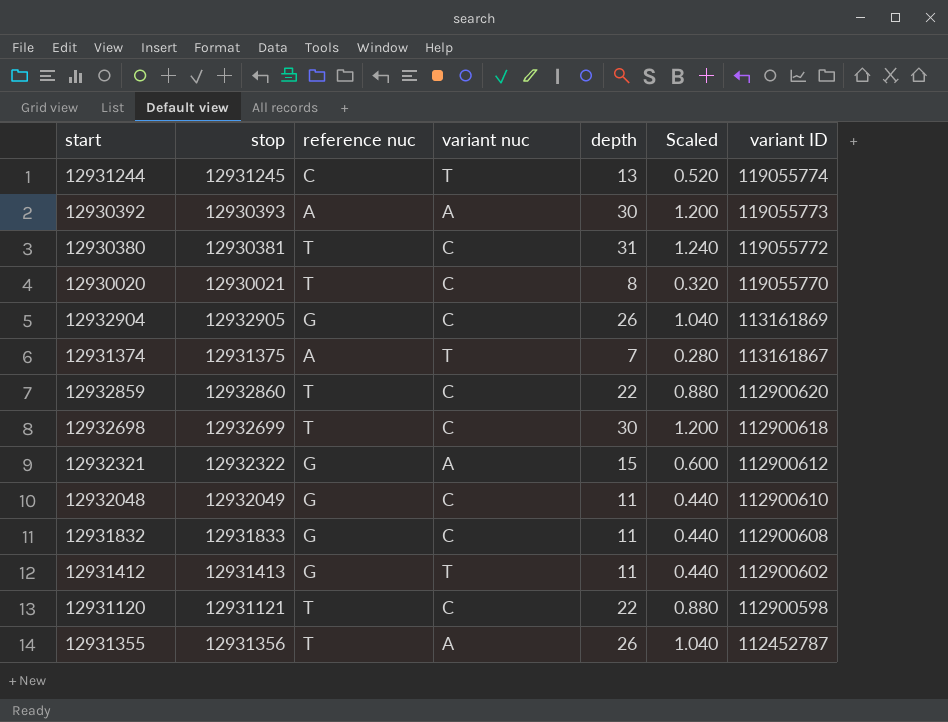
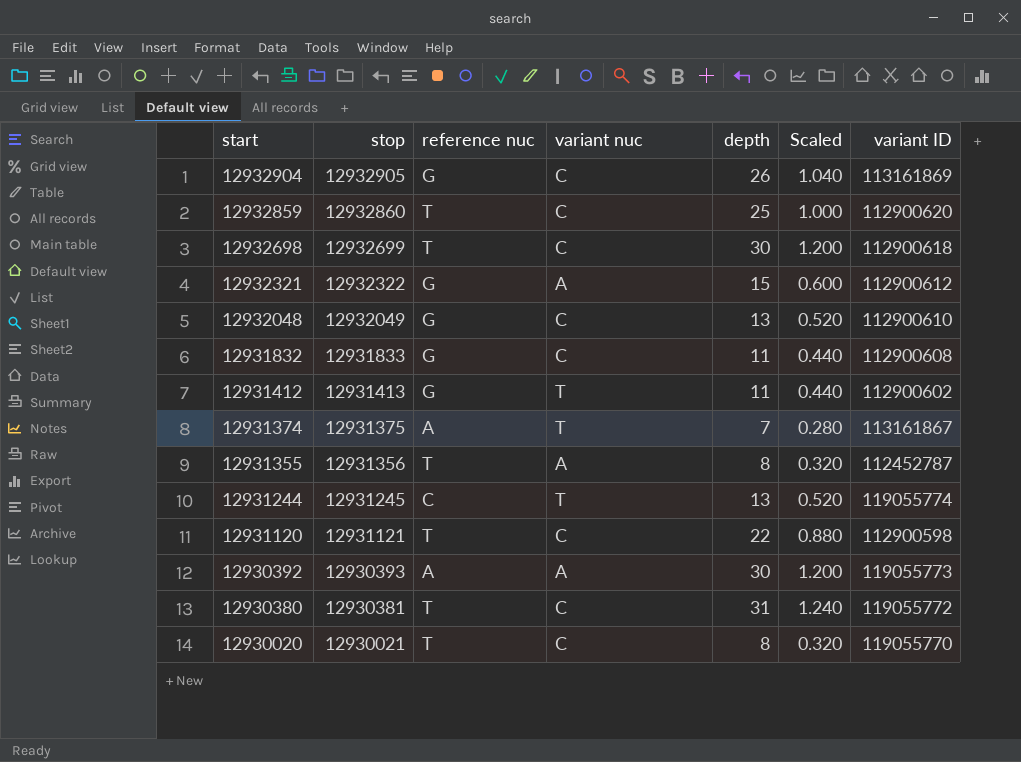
row order: variant ID descending -> start descending
12932859 | depth: 22 -> 25
12932859 | Scaled: 0.880 -> 1.000
12932048 | depth: 11 -> 13
12932048 | Scaled: 0.440 -> 0.520
12931355 | depth: 26 -> 8
12931355 | Scaled: 1.040 -> 0.320

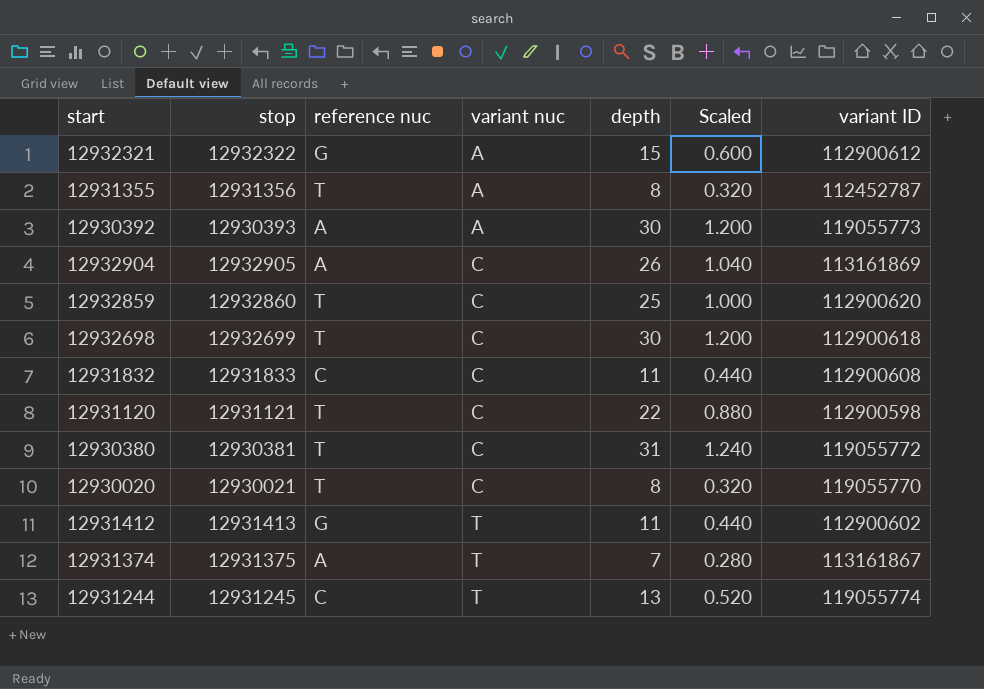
row order: start descending -> variant nuc ascending
row 12932048: 12932049 | G | C | 13 | 0.520 | 112900610 -> none
12932904 | reference nuc: G -> A
12931832 | reference nuc: G -> C

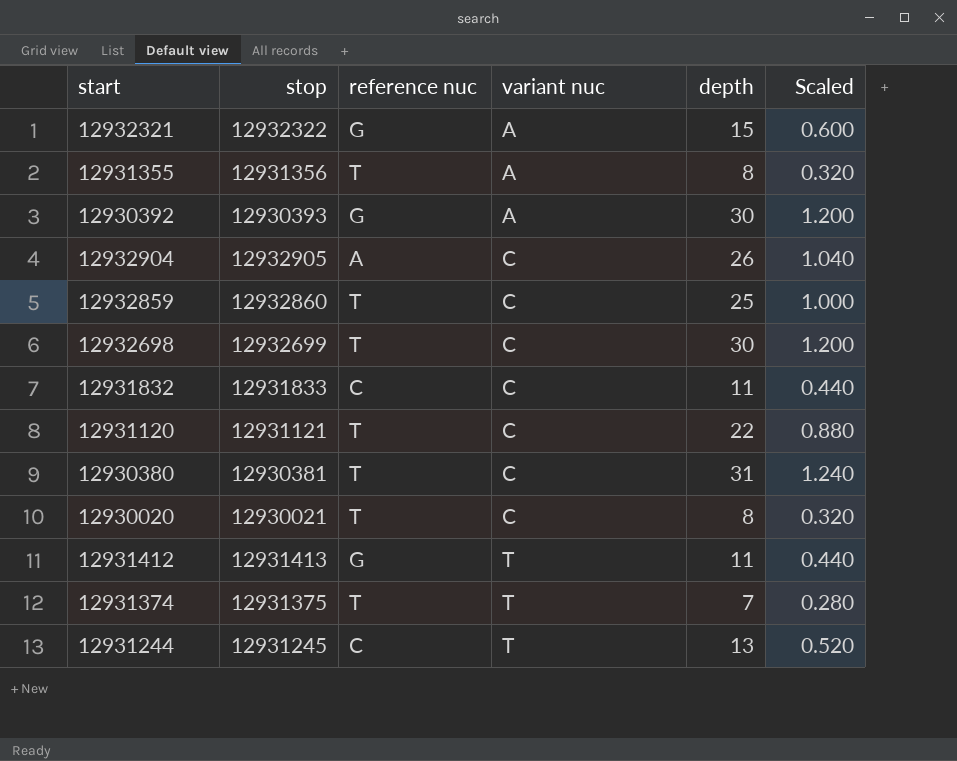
column variant ID | position: 7 -> none
12930392 | reference nuc: A -> G
12931374 | reference nuc: A -> T

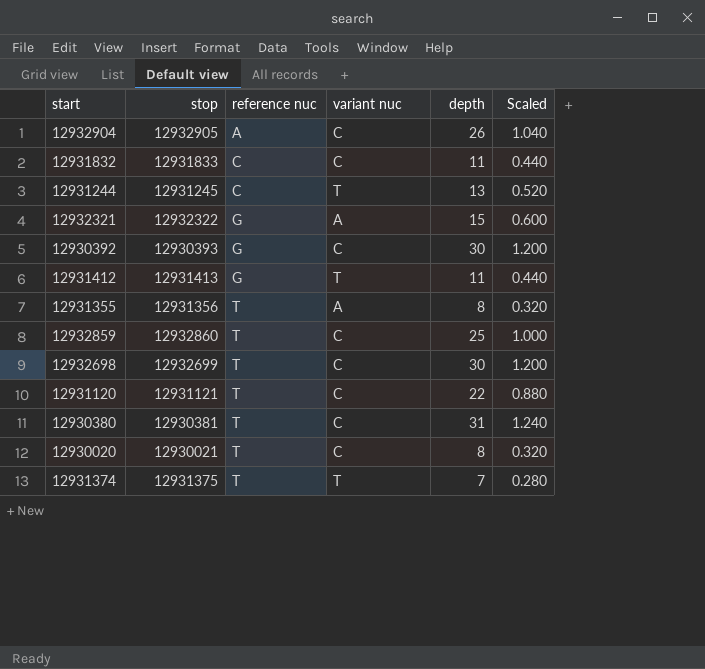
row order: variant nuc ascending -> reference nuc ascending
12930392 | variant nuc: A -> C

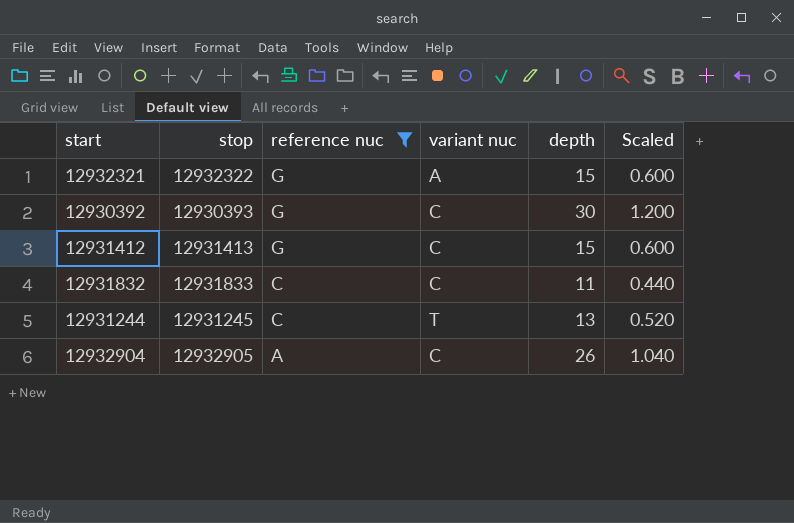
filter: none -> reference nuc != T
row order: reference nuc ascending -> reference nuc descending
12931412 | variant nuc: T -> C
12931412 | depth: 11 -> 15
12931412 | Scaled: 0.440 -> 0.600

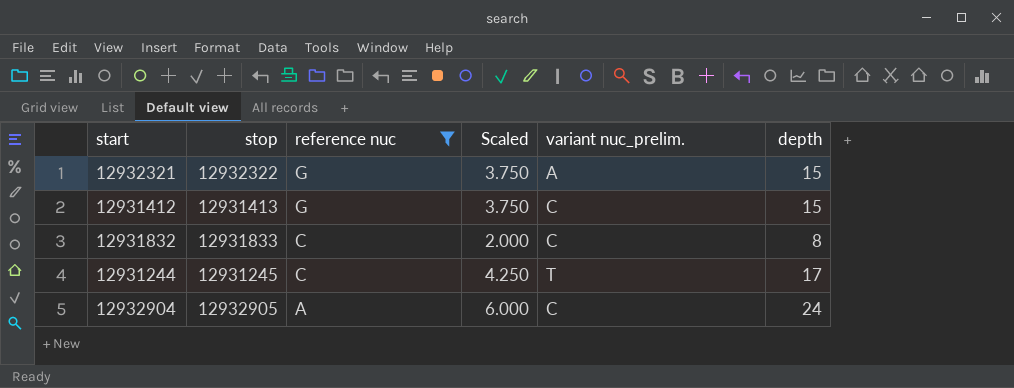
column Scaled | formula: [depth] * 0.04 -> [depth] * 0.25
column Scaled | position: 6 -> 4
column name: variant nuc -> variant nuc_prelim.
row 12930392: 12930393 | G | C | 30 | 1.200 -> none
12931832 | depth: 11 -> 8
12931244 | depth: 13 -> 17
12932904 | depth: 26 -> 24

